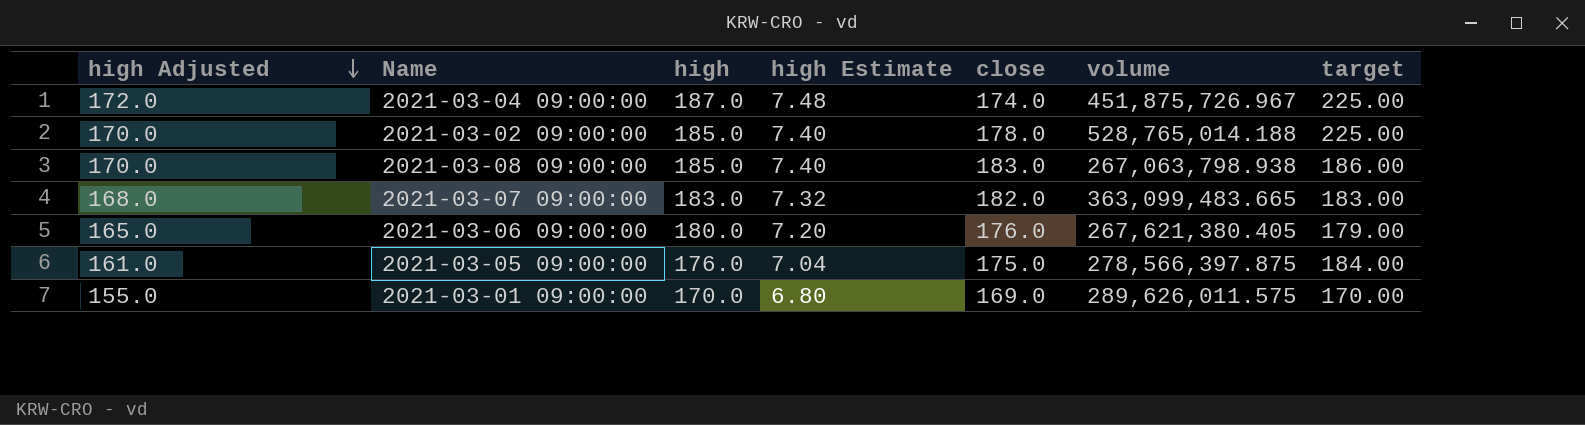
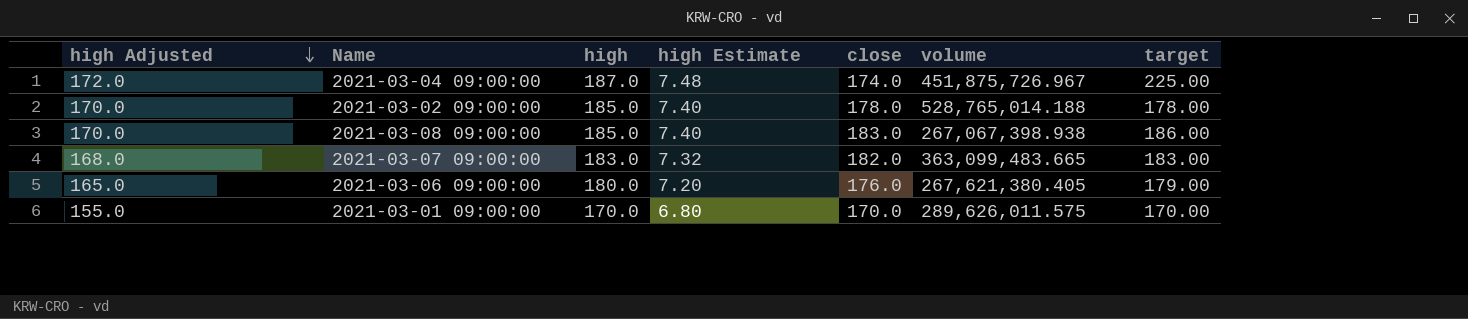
row 2021-03-05 09:00:00: 161.0 | 176.0 | 7.04 | 175.0 | 278,566,397.875 | 184.00 -> none
2021-03-02 09:00:00 | target: 225.00 -> 178.00
2021-03-08 09:00:00 | volume: 267,063,798.938 -> 267,067,398.938
2021-03-01 09:00:00 | close: 169.0 -> 170.0

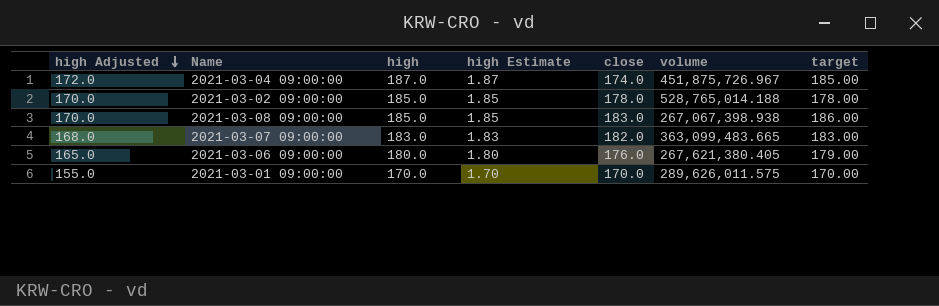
column high Estimate | formula: [high] * 0.04 -> [high] * 0.01
2021-03-04 09:00:00 | target: 225.00 -> 185.00

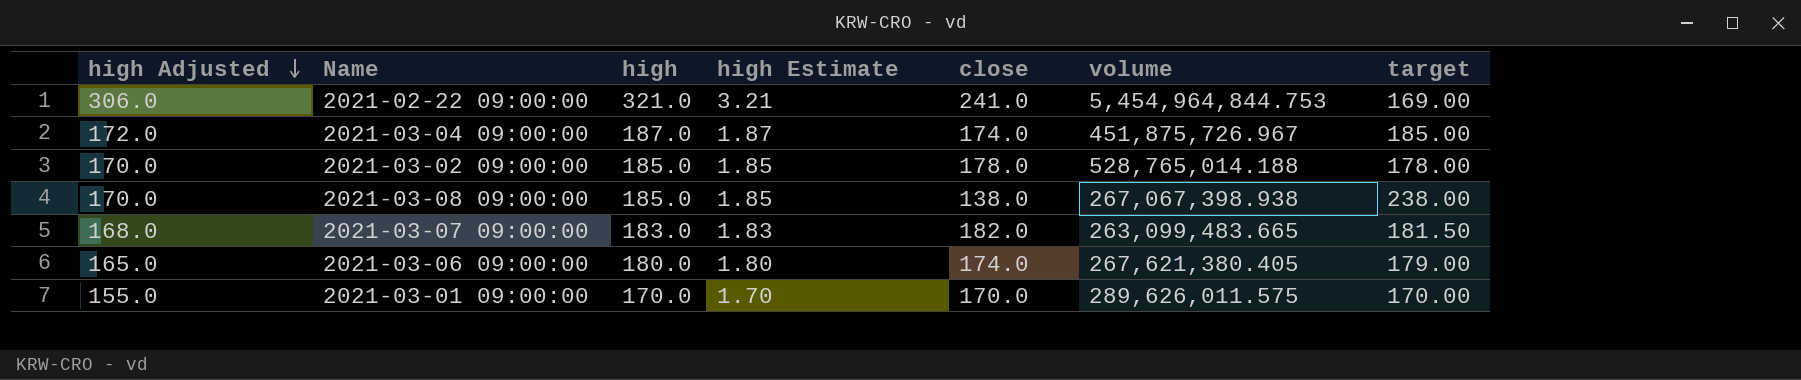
row 2021-02-22 09:00:00: none -> 306.0 | 321.0 | 3.21 | 241.0 | 5,454,964,844.753 | 169.00
2021-03-08 09:00:00 | close: 183.0 -> 138.0
2021-03-08 09:00:00 | target: 186.00 -> 238.00
2021-03-07 09:00:00 | volume: 363,099,483.665 -> 263,099,483.665
2021-03-07 09:00:00 | target: 183.00 -> 181.50
2021-03-06 09:00:00 | close: 176.0 -> 174.0

